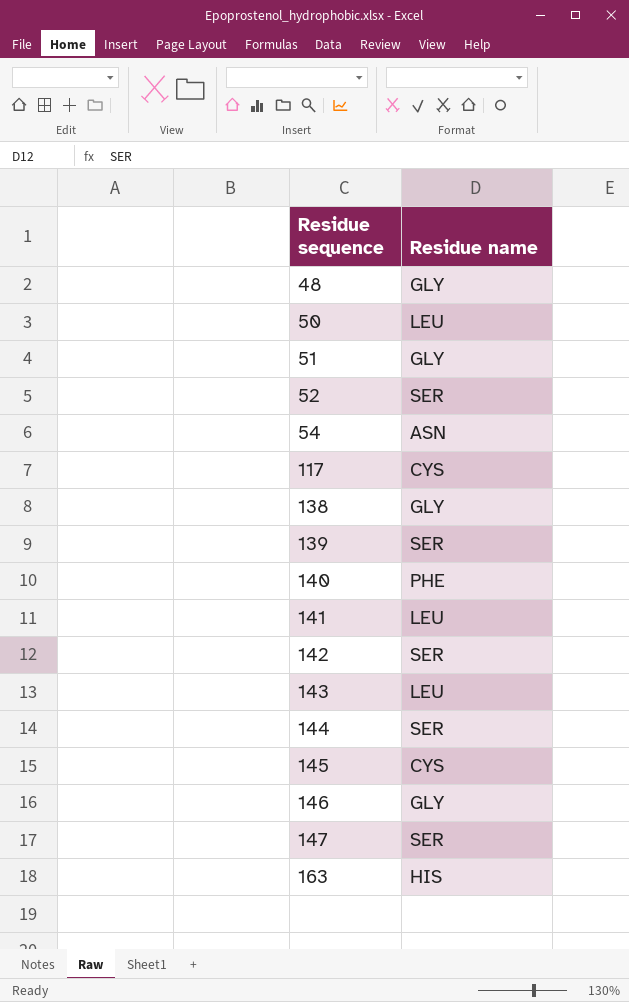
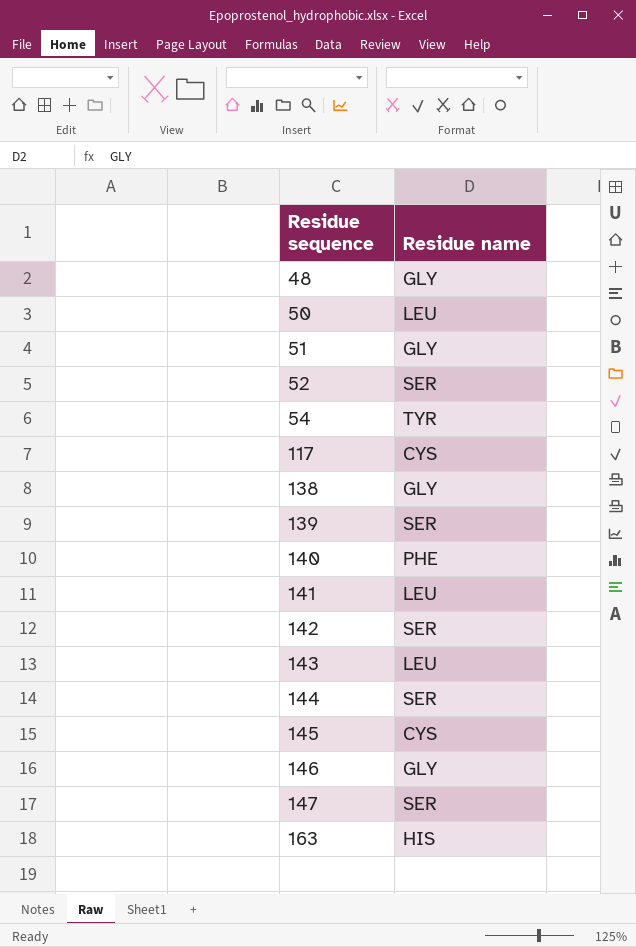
54 | Residue name: ASN -> TYR

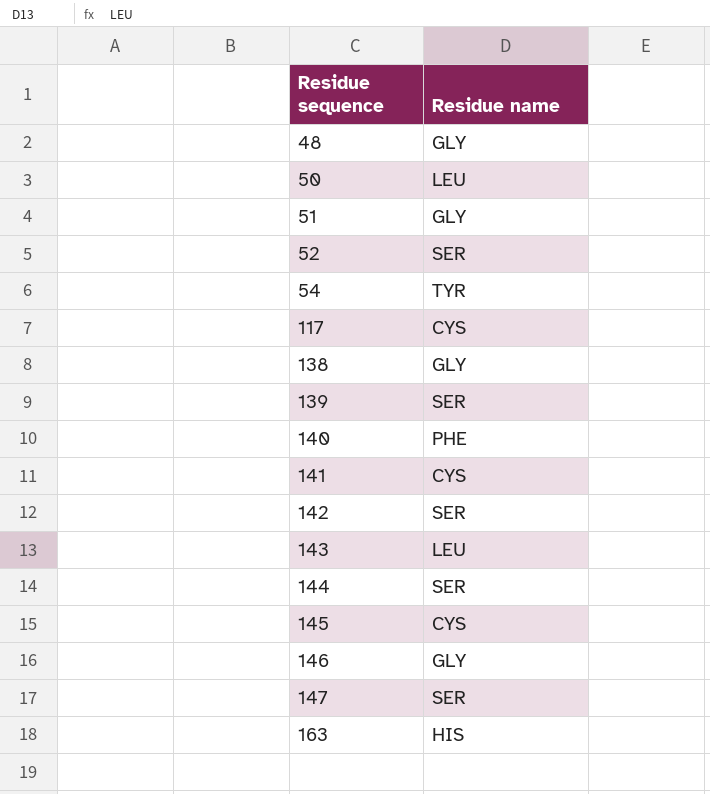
141 | Residue name: LEU -> CYS

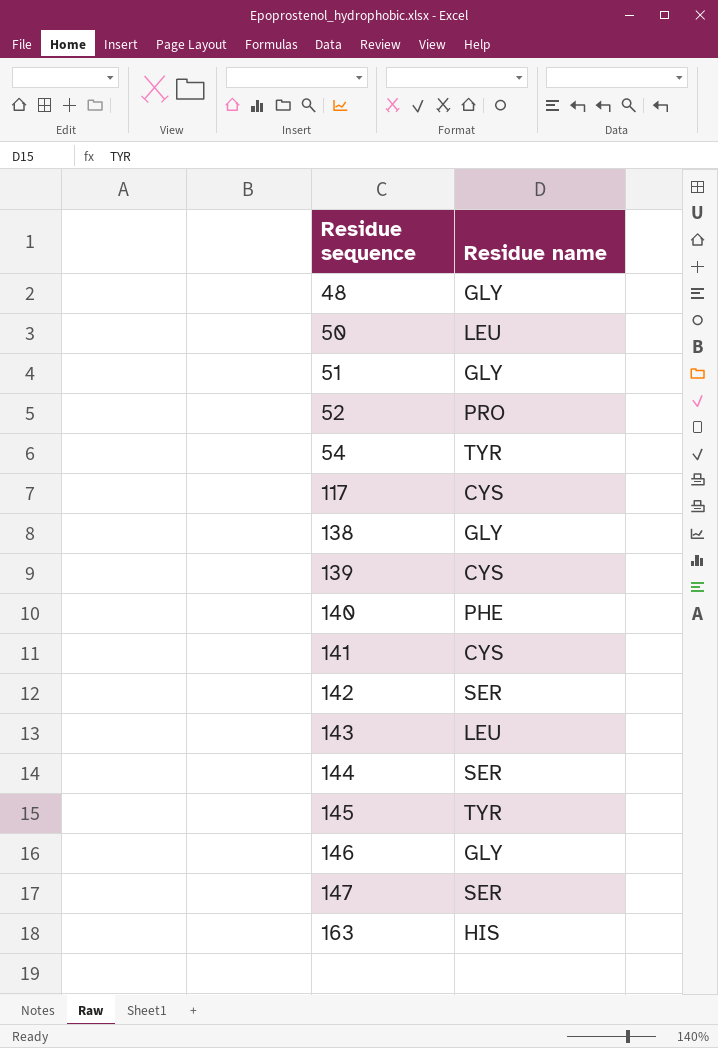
52 | Residue name: SER -> PRO
139 | Residue name: SER -> CYS
145 | Residue name: CYS -> TYR

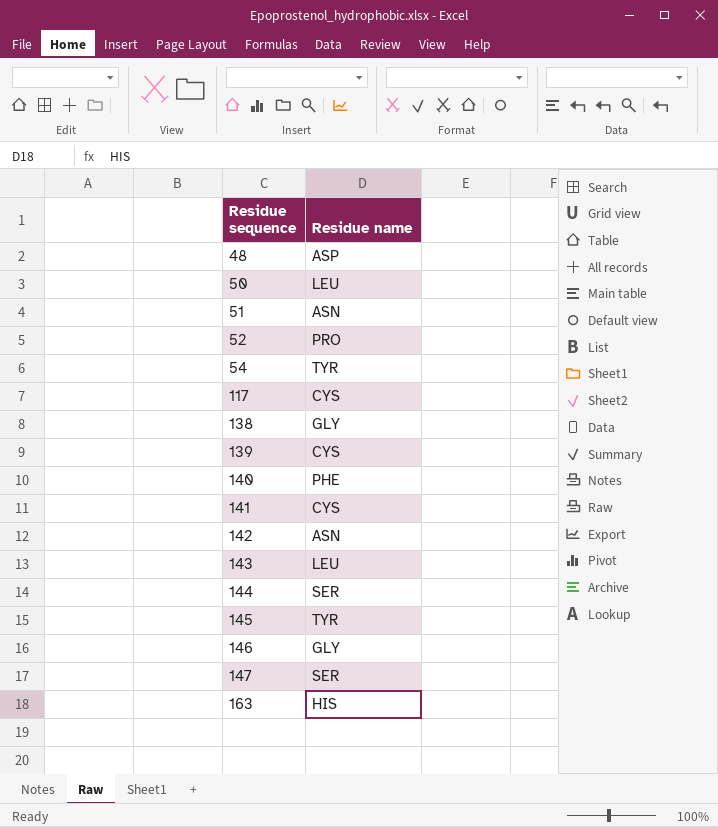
48 | Residue name: GLY -> ASP
51 | Residue name: GLY -> ASN
142 | Residue name: SER -> ASN

